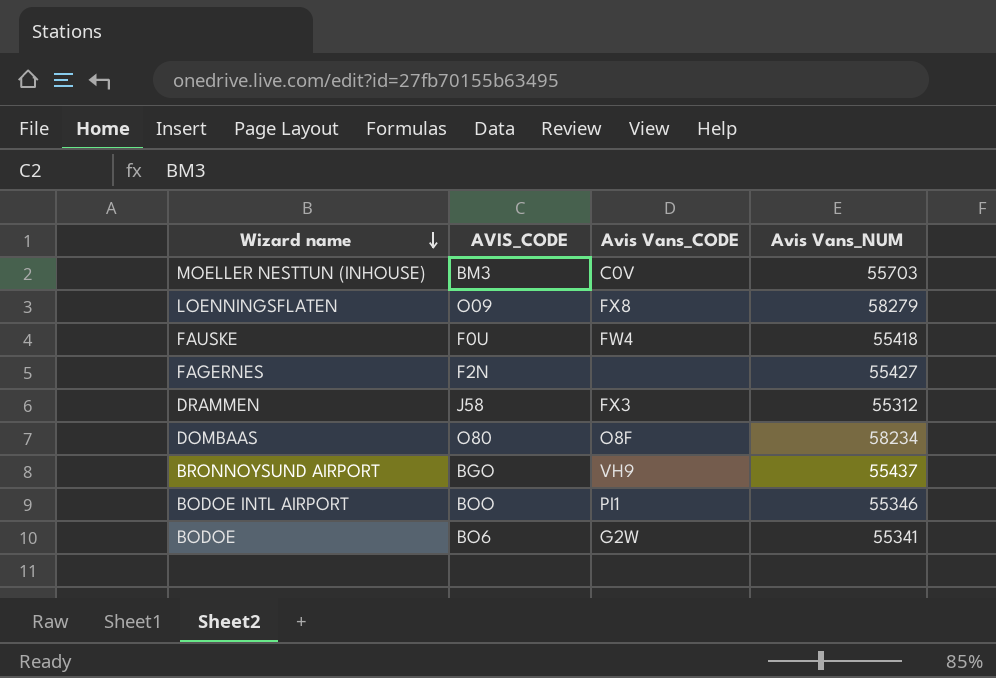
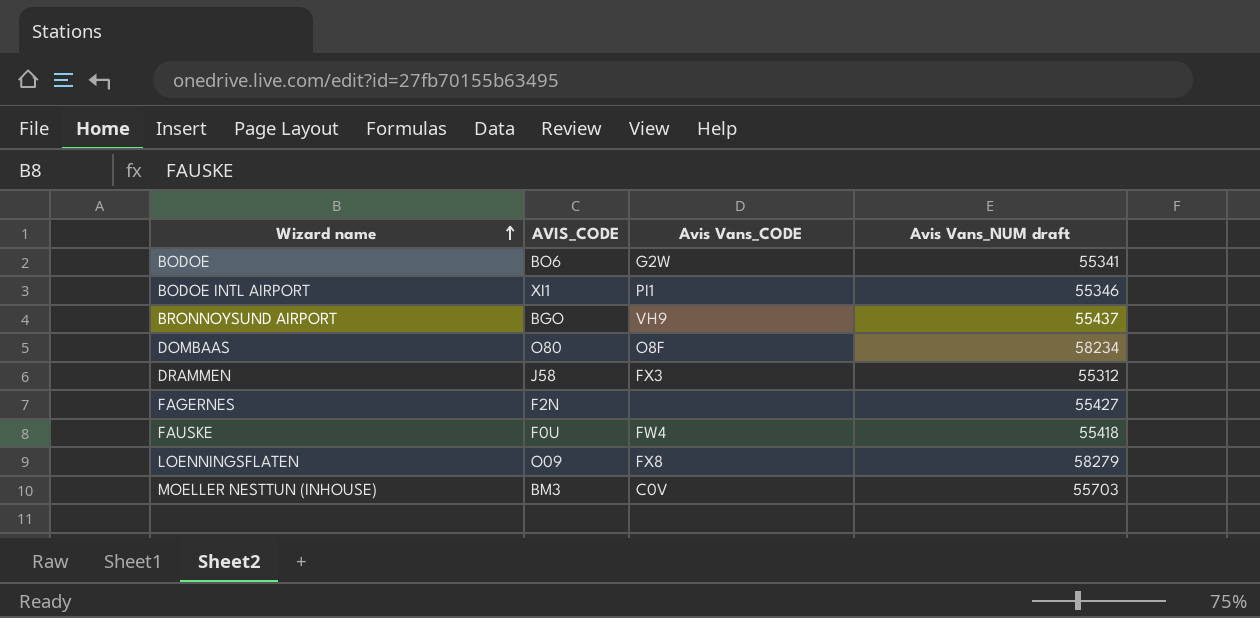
row order: Wizard name descending -> Wizard name ascending
column name: Avis Vans_NUM -> Avis Vans_NUM draft
BODOE INTL AIRPORT | AVIS_CODE: BOO -> XI1

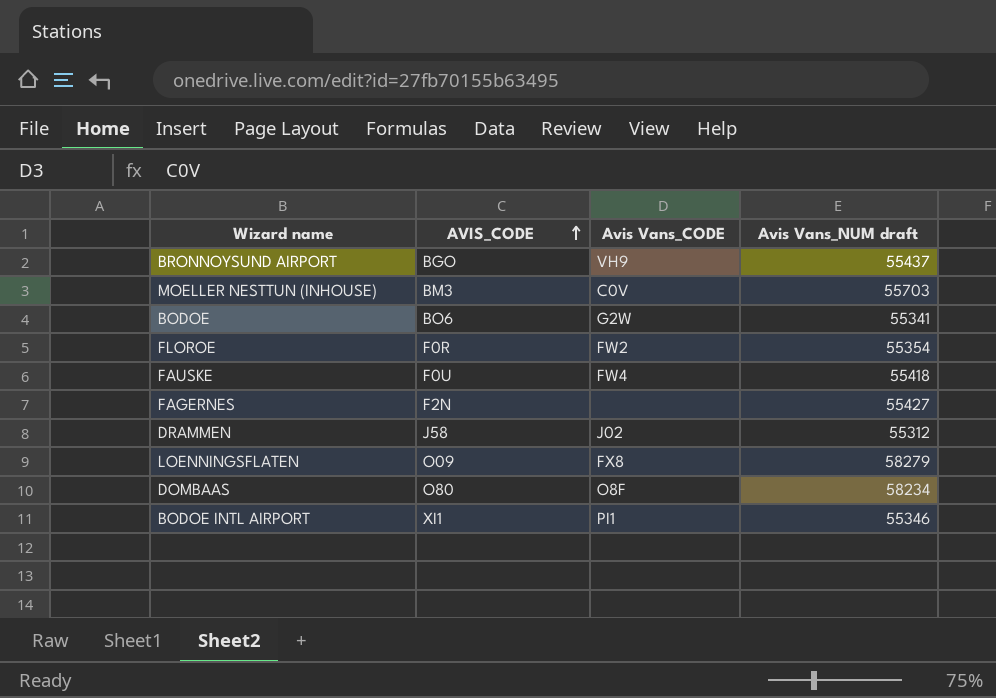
row order: Wizard name ascending -> AVIS_CODE ascending
row FLOROE: none -> F0R | FW2 | 55354
DRAMMEN | Avis Vans_CODE: FX3 -> J02

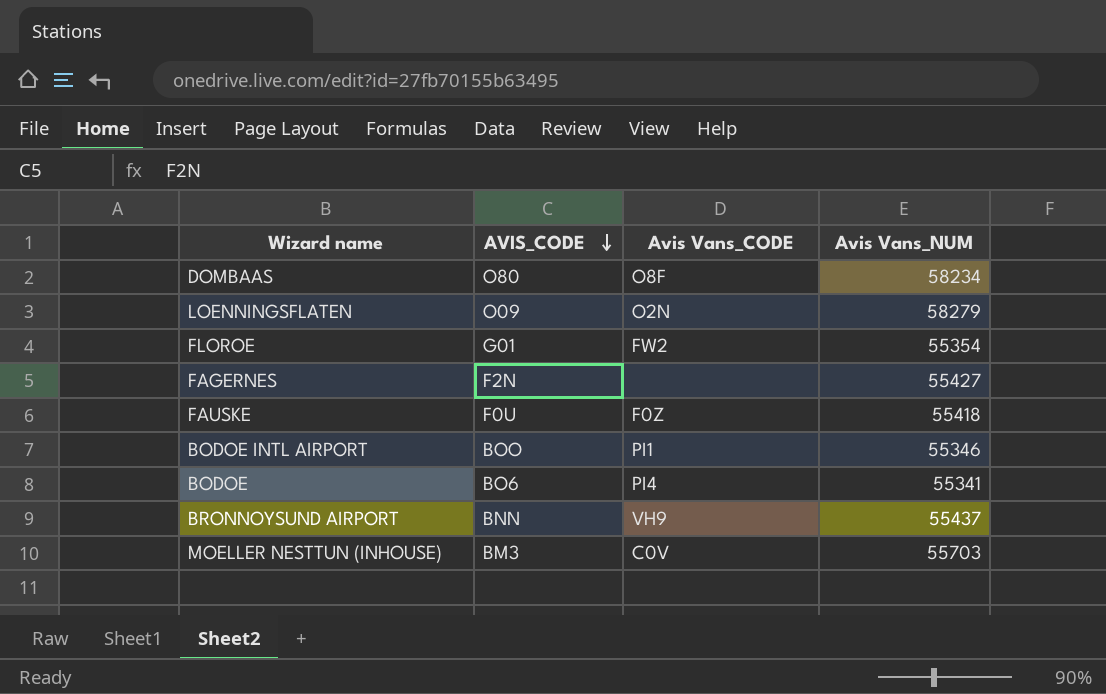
row order: AVIS_CODE ascending -> AVIS_CODE descending
column name: Avis Vans_NUM draft -> Avis Vans_NUM
row DRAMMEN: J58 | J02 | 55312 -> none
LOENNINGSFLATEN | Avis Vans_CODE: FX8 -> O2N
FLOROE | AVIS_CODE: F0R -> G01
FAUSKE | Avis Vans_CODE: FW4 -> F0Z
BODOE INTL AIRPORT | AVIS_CODE: XI1 -> BOO
BODOE | Avis Vans_CODE: G2W -> PI4
BRONNOYSUND AIRPORT | AVIS_CODE: BGO -> BNN

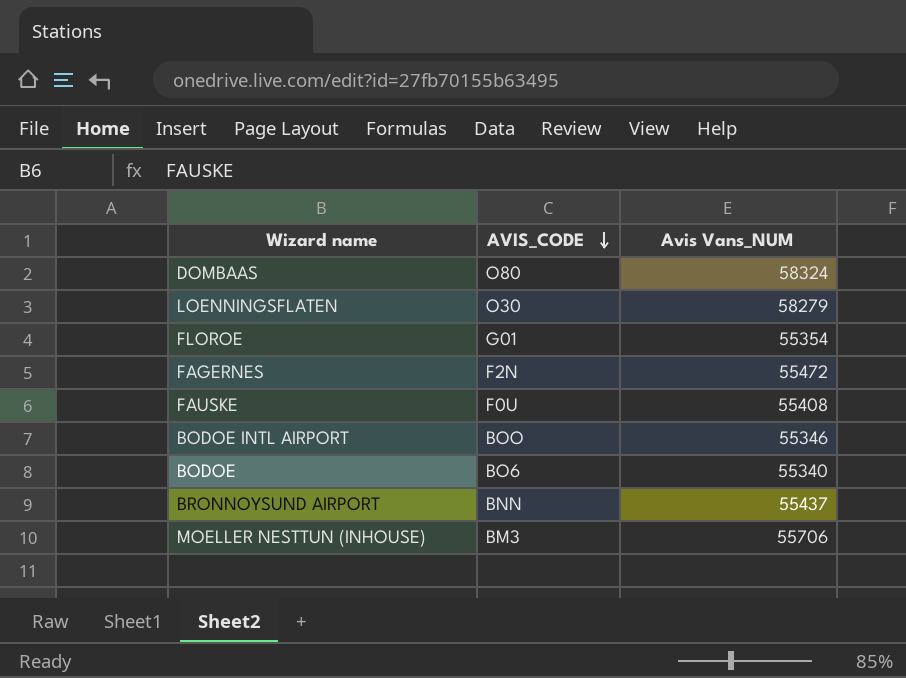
column Avis Vans_CODE | position: 3 -> none
DOMBAAS | Avis Vans_NUM: 58234 -> 58324
LOENNINGSFLATEN | AVIS_CODE: O09 -> O30
FAGERNES | Avis Vans_NUM: 55427 -> 55472
FAUSKE | Avis Vans_NUM: 55418 -> 55408
BODOE | Avis Vans_NUM: 55341 -> 55340
MOELLER NESTTUN (INHOUSE) | Avis Vans_NUM: 55703 -> 55706

